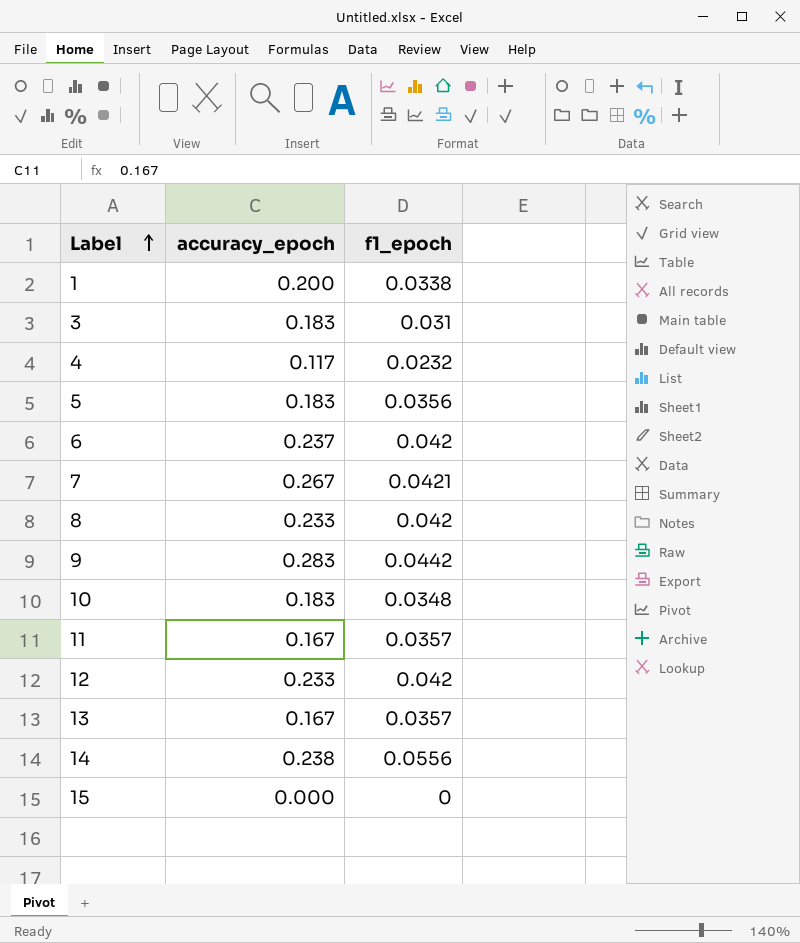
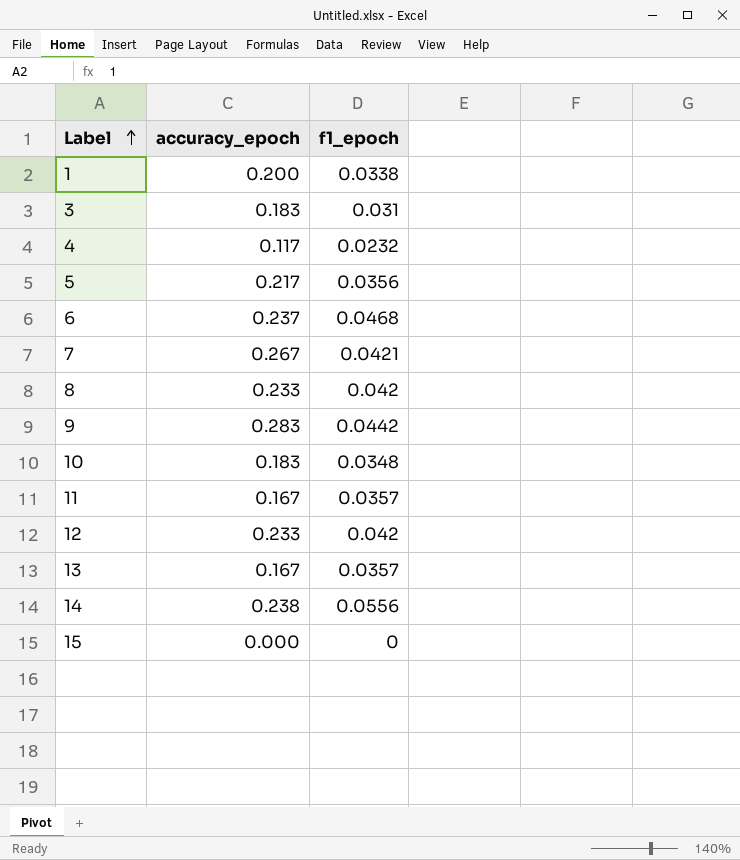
5 | accuracy_epoch: 0.183 -> 0.217
6 | f1_epoch: 0.042 -> 0.0468

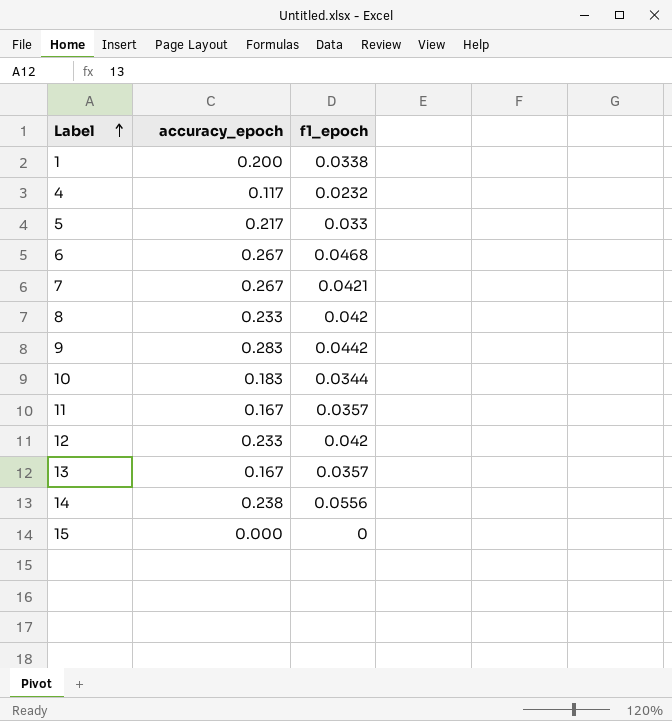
row 3: 0.183 | 0.031 -> none
5 | f1_epoch: 0.0356 -> 0.033
6 | accuracy_epoch: 0.237 -> 0.267
10 | f1_epoch: 0.0348 -> 0.0344

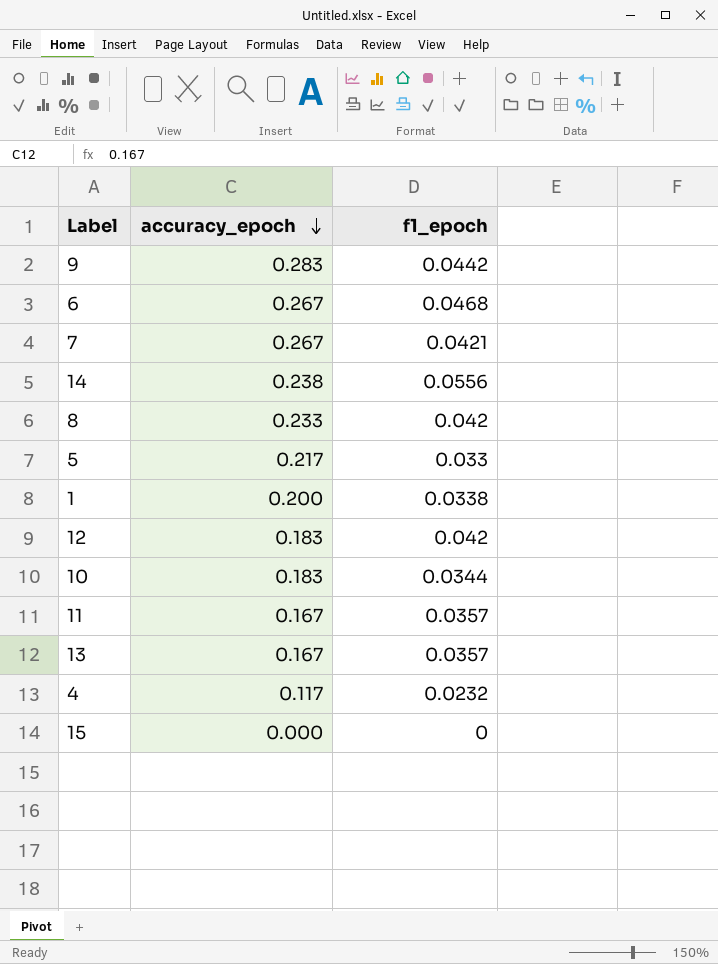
row order: Label ascending -> accuracy_epoch descending
12 | accuracy_epoch: 0.233 -> 0.183

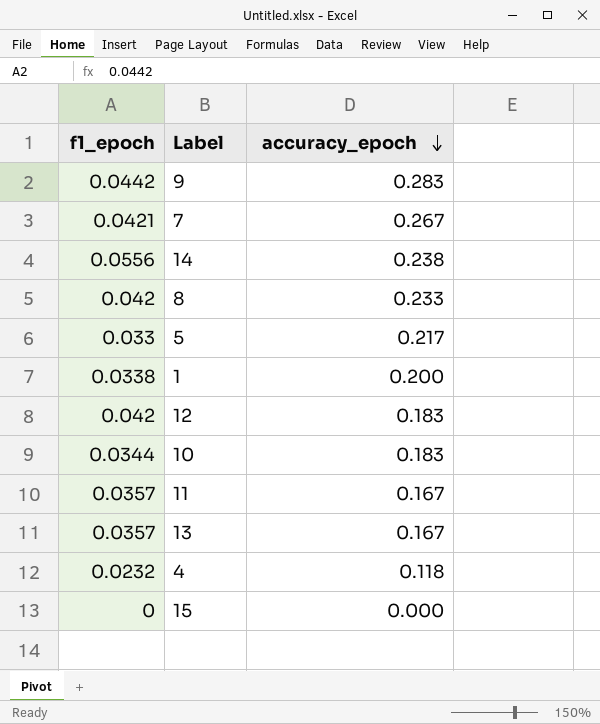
column f1_epoch | position: 3 -> 1
row 6: 0.267 | 0.0468 -> none
4 | accuracy_epoch: 0.117 -> 0.118

